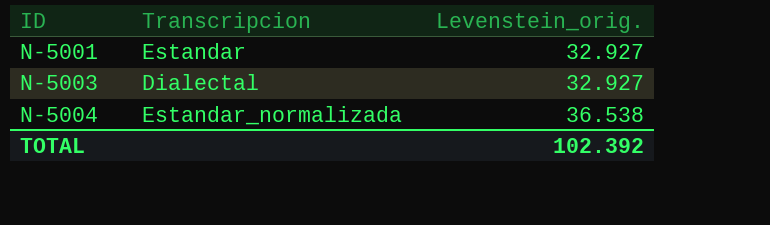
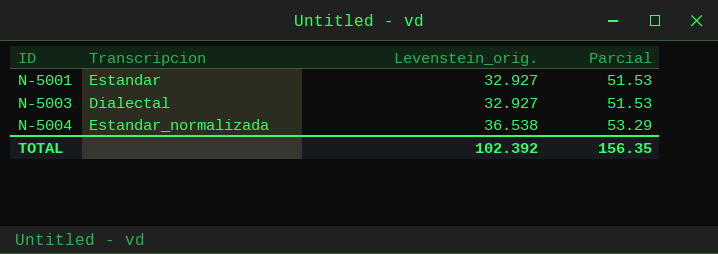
column Parcial | position: none -> 4

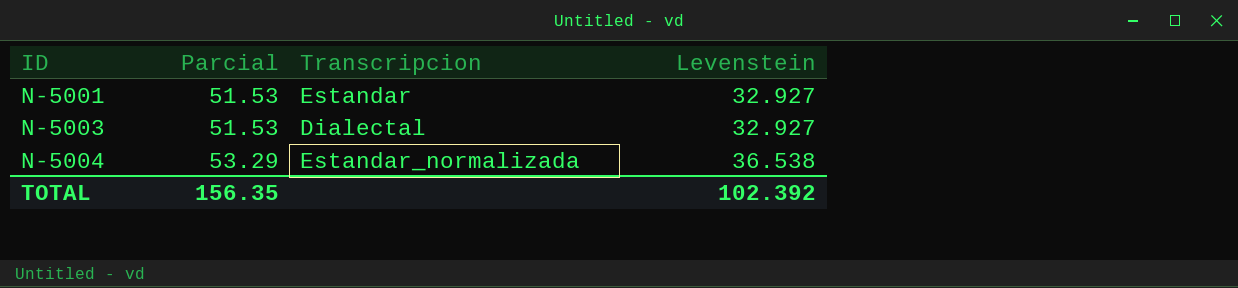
column Parcial | position: 4 -> 2
column name: Levenstein_orig. -> Levenstein

